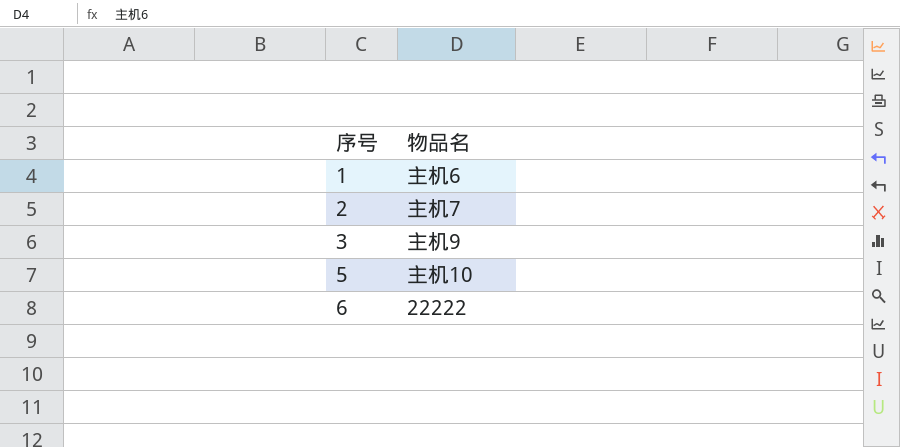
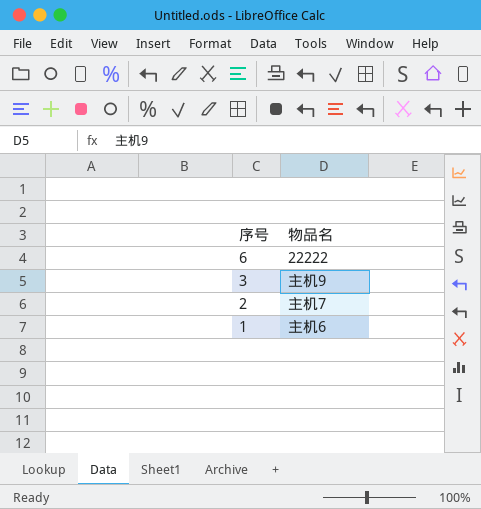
row order: 序号 ascending -> 序号 descending
row 5: 主机10 -> none

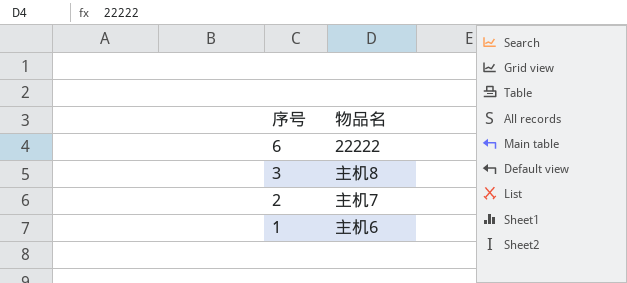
3 | 物品名: 主机9 -> 主机8

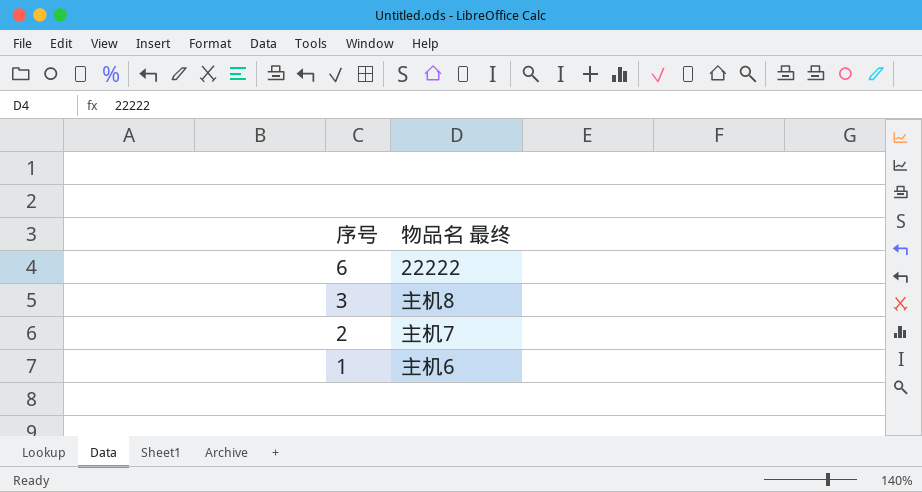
column name: 物品名 -> 物品名 最终

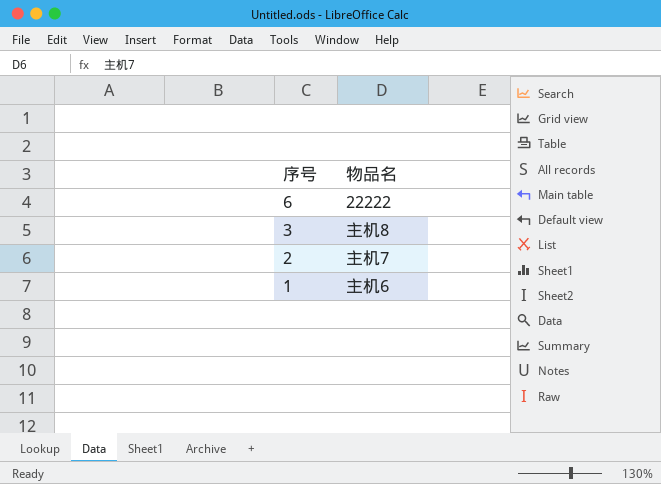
column name: 物品名 最终 -> 物品名

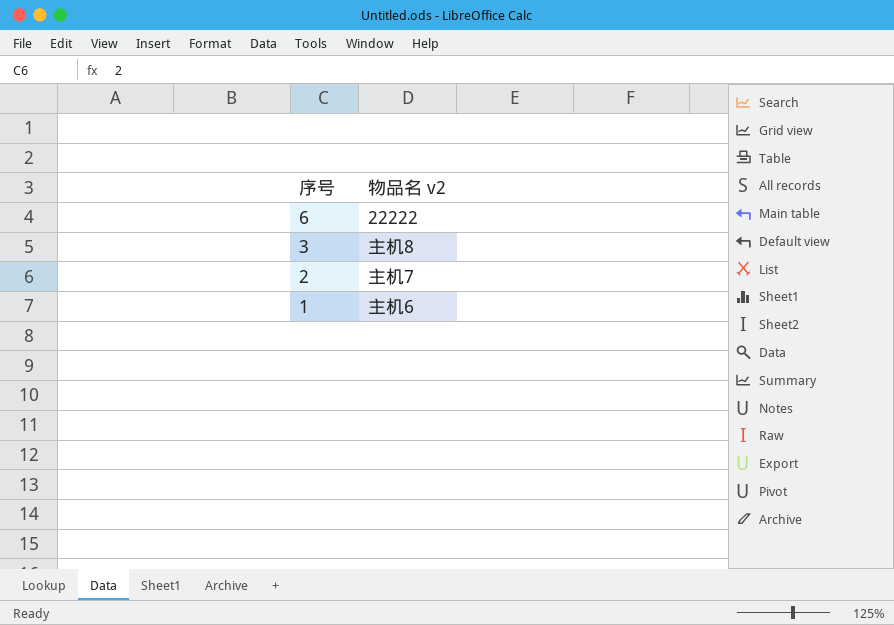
column name: 物品名 -> 物品名 v2

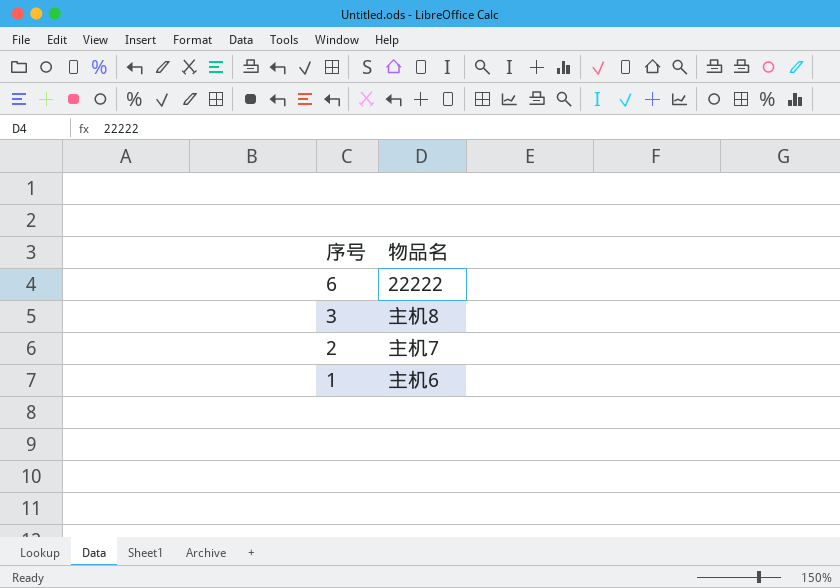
column name: 物品名 v2 -> 物品名

